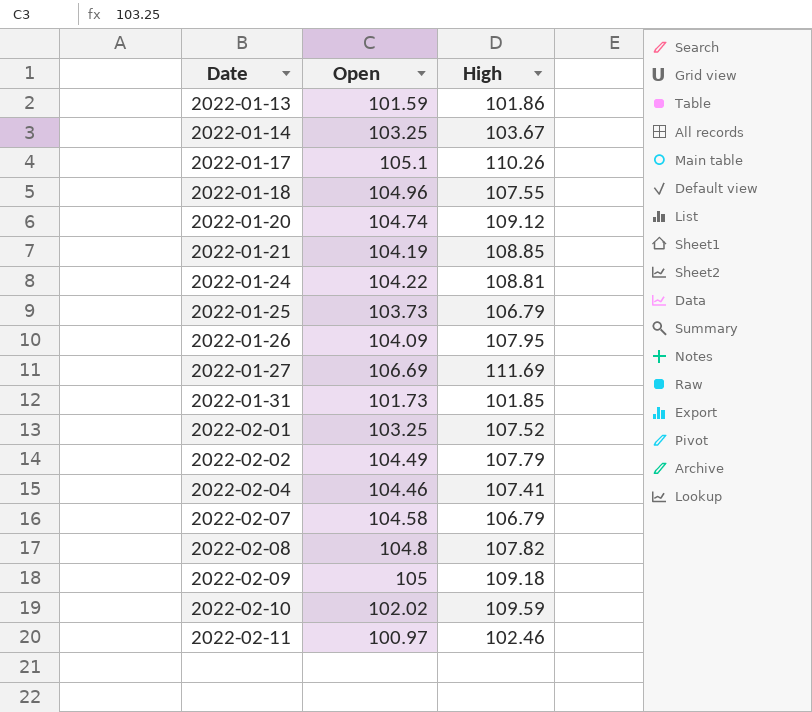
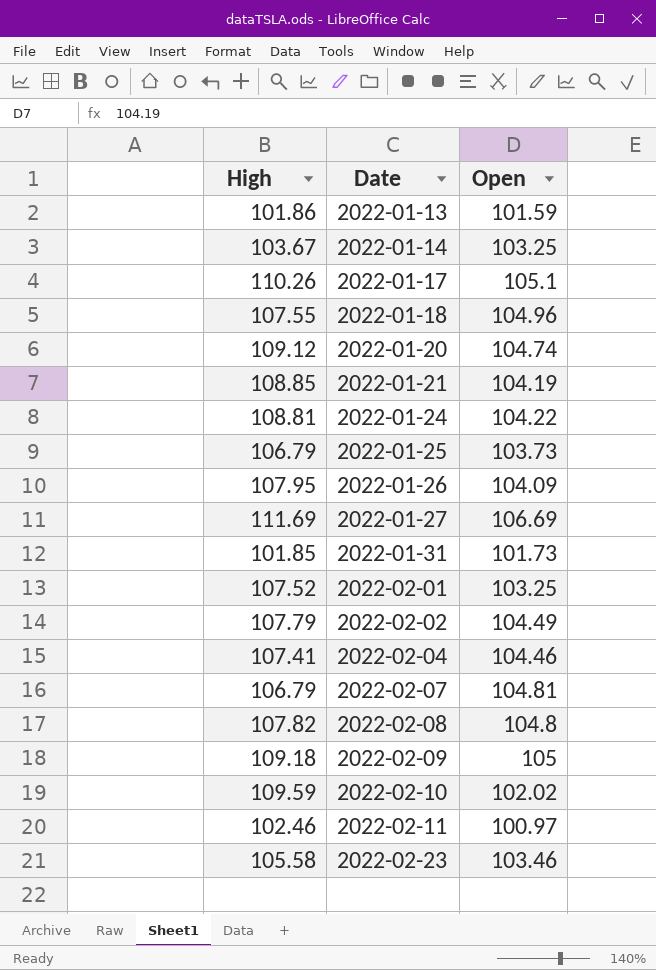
column High | position: 3 -> 1
2022-02-07 | Open: 104.58 -> 104.81
row 2022-02-23: none -> 105.58 | 103.46

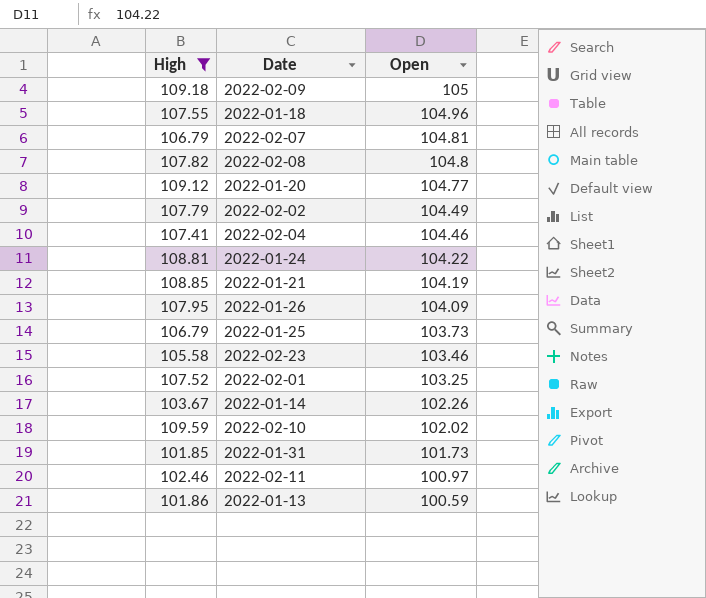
filter: none -> High <= 109.59
row order: Date ascending -> Open descending
2022-01-20 | Open: 104.74 -> 104.77
2022-01-14 | Open: 103.25 -> 102.26
2022-01-13 | Open: 101.59 -> 100.59

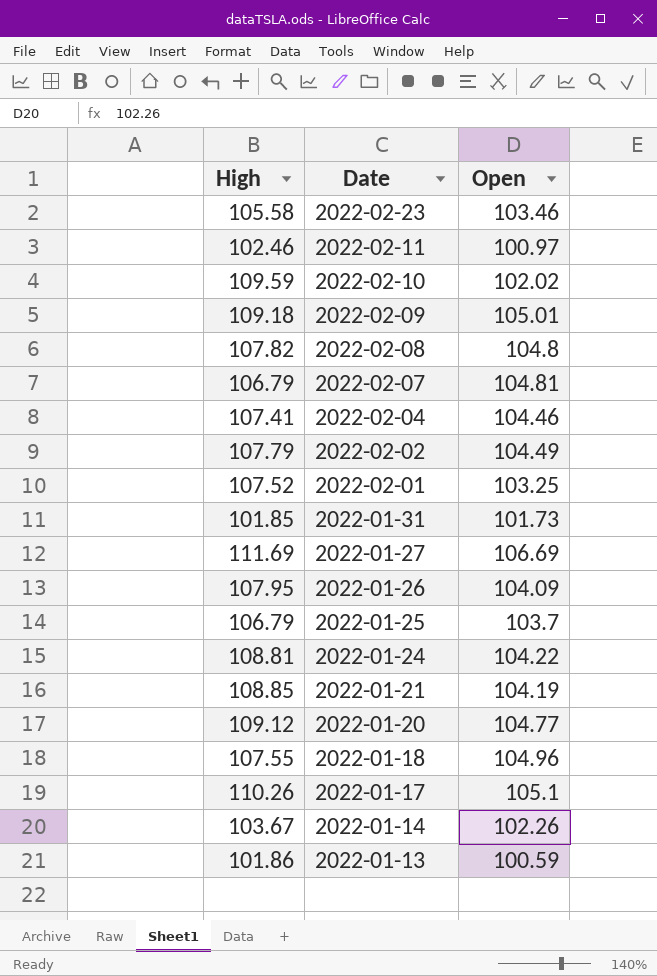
filter: High <= 109.59 -> none
row order: Open descending -> Date descending
2022-02-09 | Open: 105 -> 105.01
2022-01-25 | Open: 103.73 -> 103.7

